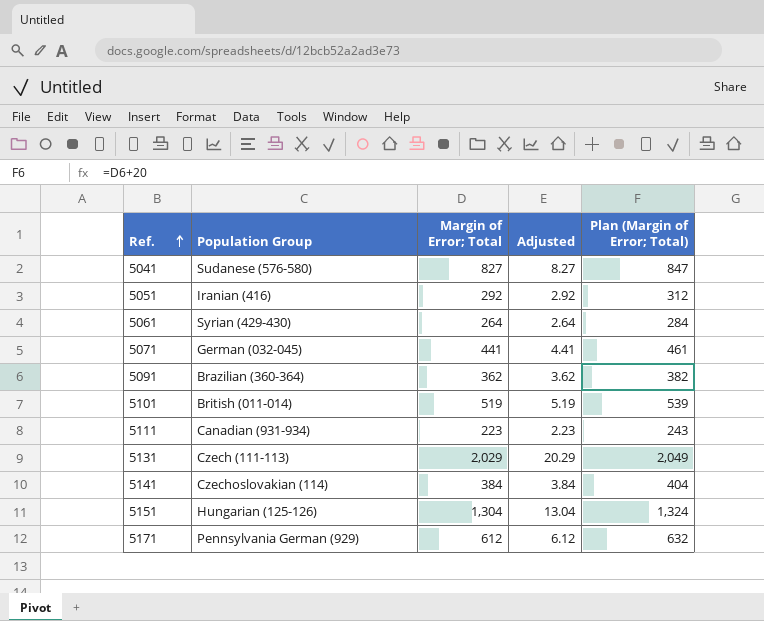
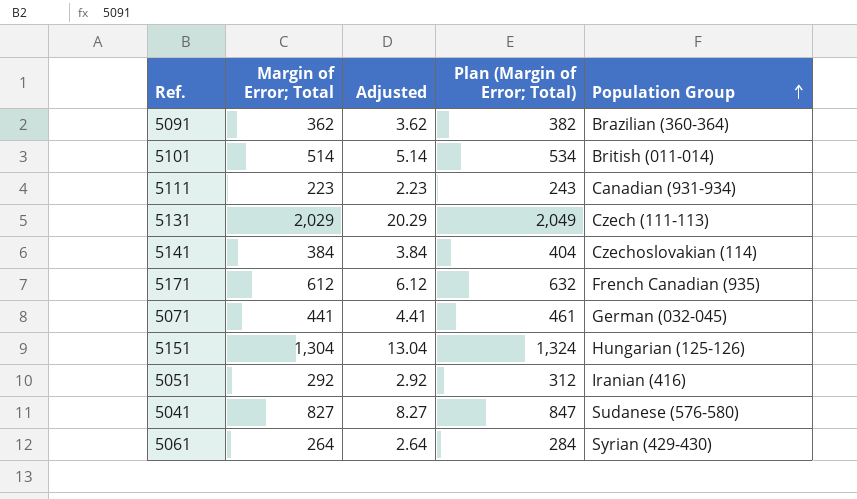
row order: Ref. ascending -> Population Group ascending
column Population Group | position: 2 -> 5
5101 | Margin of Error; Total: 519 -> 514
5101 | Adjusted: 5.19 -> 5.14
5101 | Plan (Margin of Error; Total): 539 -> 534
5171 | Population Group: Pennsylvania German (929) -> French Canadian (935)

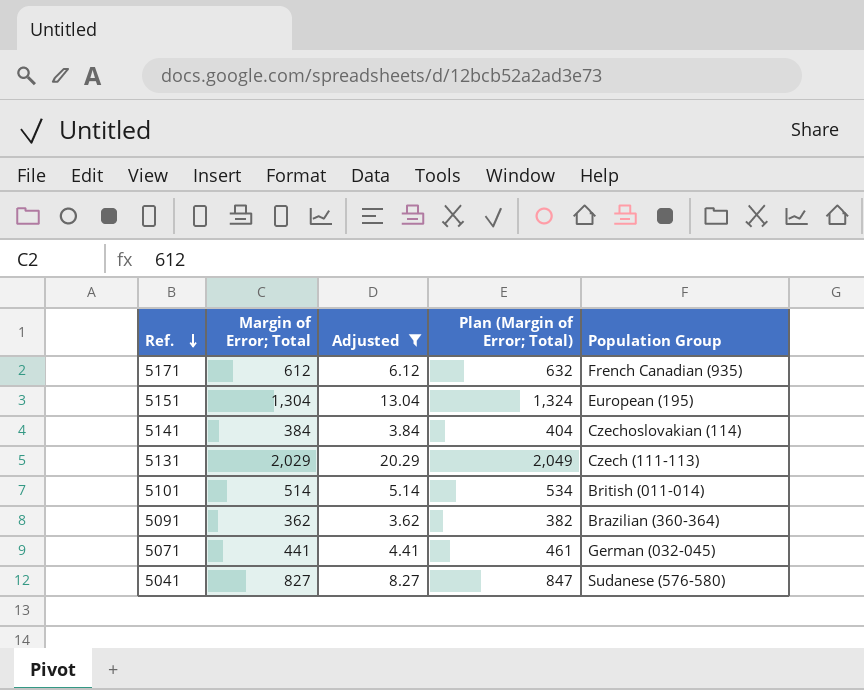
filter: none -> Adjusted >= 3.62
row order: Population Group ascending -> Ref. descending
5151 | Population Group: Hungarian (125-126) -> European (195)

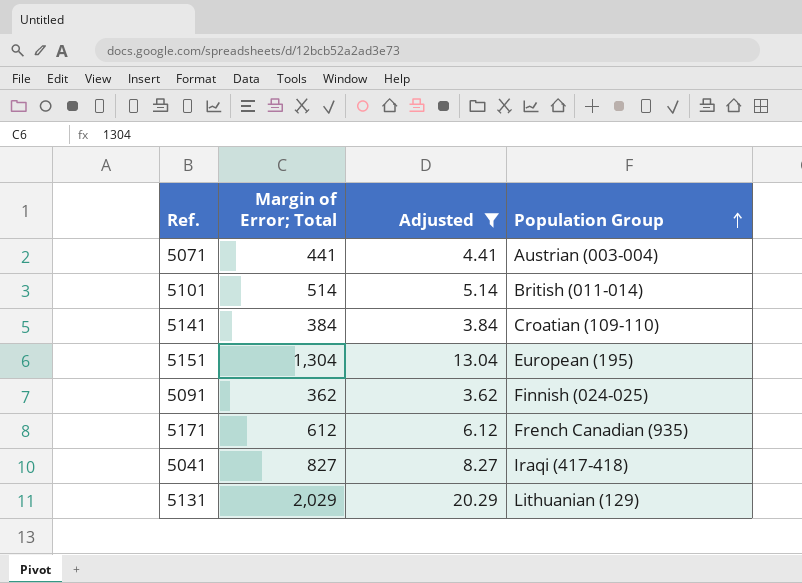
row order: Ref. descending -> Population Group ascending
column Plan (Margin of Error; Total) | formula: [Margin of Error; Total] + 20 -> none
5071 | Population Group: German (032-045) -> Austrian (003-004)
5141 | Population Group: Czechoslovakian (114) -> Croatian (109-110)
5091 | Population Group: Brazilian (360-364) -> Finnish (024-025)
5041 | Population Group: Sudanese (576-580) -> Iraqi (417-418)
5131 | Population Group: Czech (111-113) -> Lithuanian (129)

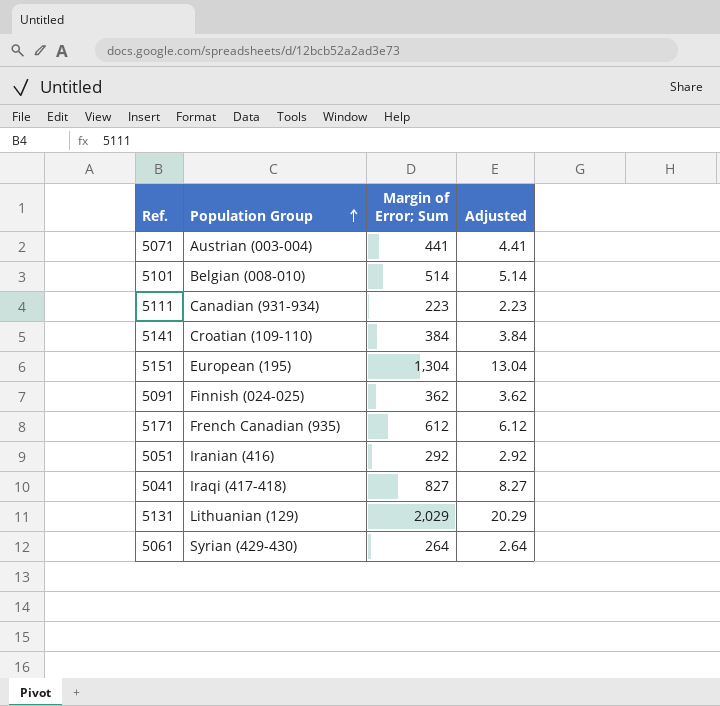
filter: Adjusted >= 3.62 -> none
column Population Group | position: 4 -> 2
column name: Margin of Error; Total -> Margin of Error; Sum
5101 | Population Group: British (011-014) -> Belgian (008-010)

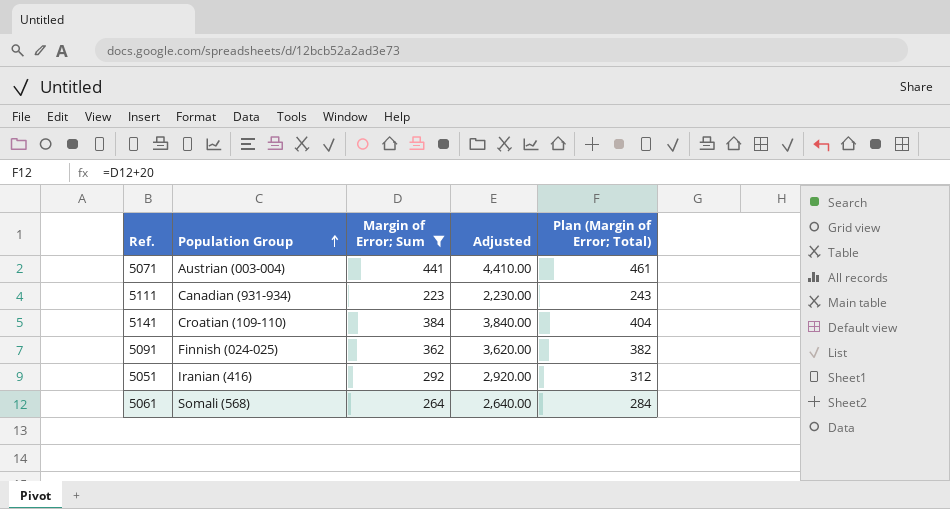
filter: none -> Margin of Error; Sum <= 441
column Adjusted | formula: [Margin of Error; Sum] * 0.01 -> [Margin of Error; Sum] * 10
column Plan (Margin of Error; Total) | formula: none -> [Margin of Error; Sum] + 20
5061 | Population Group: Syrian (429-430) -> Somali (568)

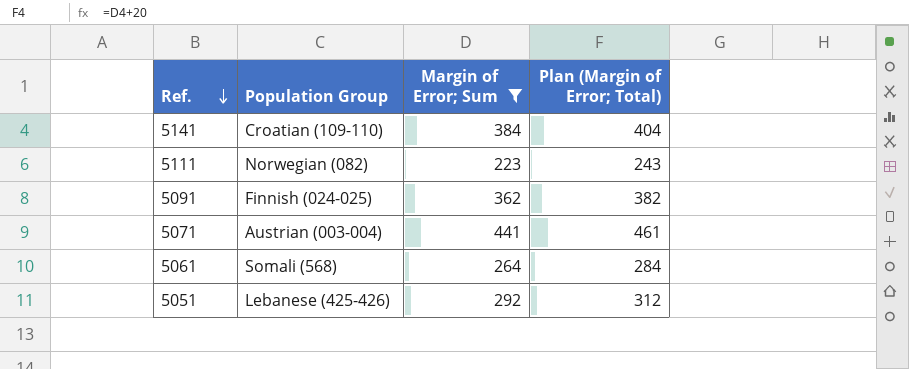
row order: Population Group ascending -> Ref. descending
column Adjusted | formula: [Margin of Error; Sum] * 10 -> none
5111 | Population Group: Canadian (931-934) -> Norwegian (082)
5051 | Population Group: Iranian (416) -> Lebanese (425-426)

